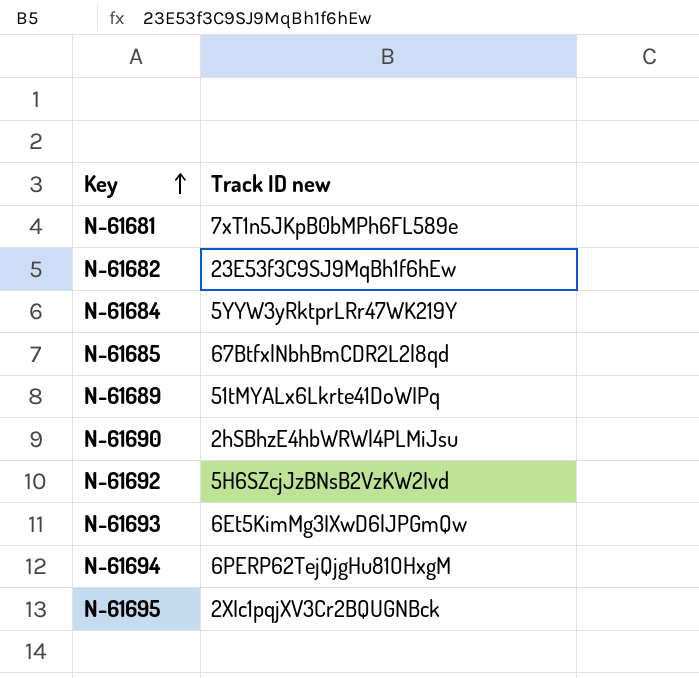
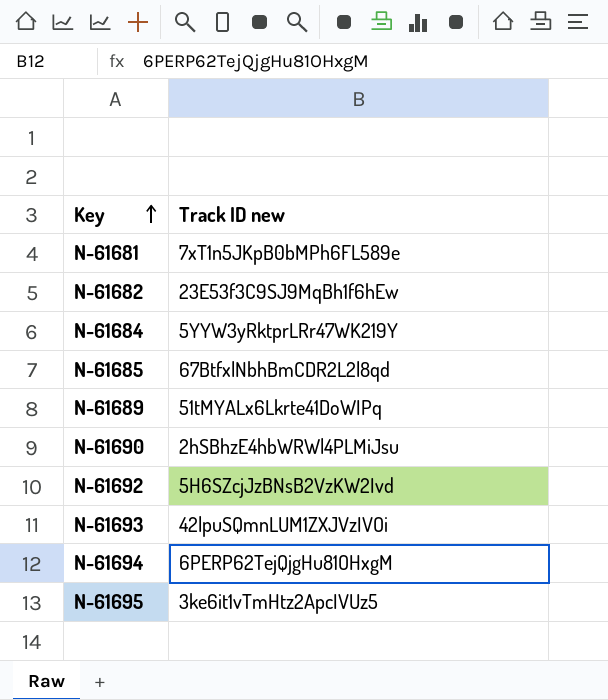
N-61693 | Track ID new: 6Et5KimMg3IXwD6lJPGmQw -> 42lpuSQmnLUM1ZXJVzIVOi
N-61695 | Track ID new: 2XIc1pqjXV3Cr2BQUGNBck -> 3ke6it1vTmHtz2ApcIVUz5

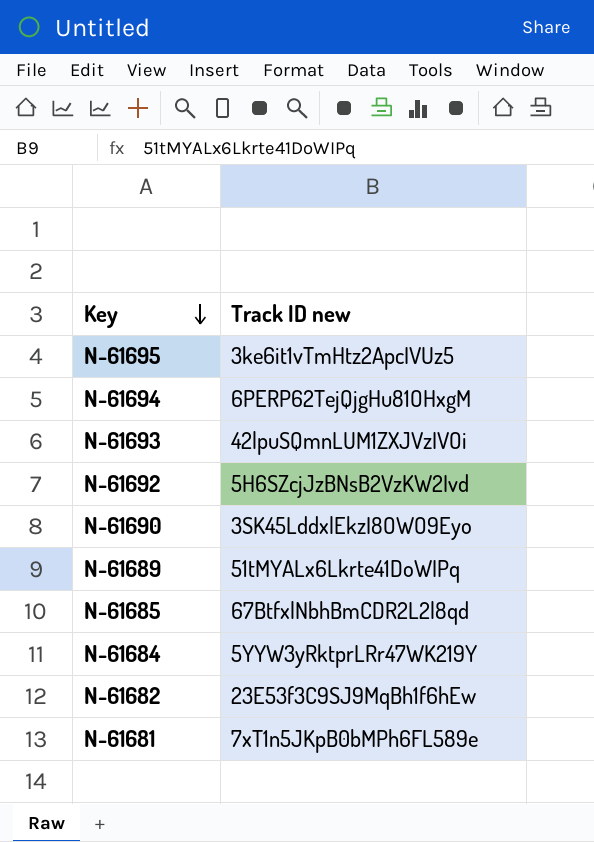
row order: Key ascending -> Key descending
N-61690 | Track ID new: 2hSBhzE4hbWRWl4PLMiJsu -> 3SK45LddxlEkzI8OWO9Eyo

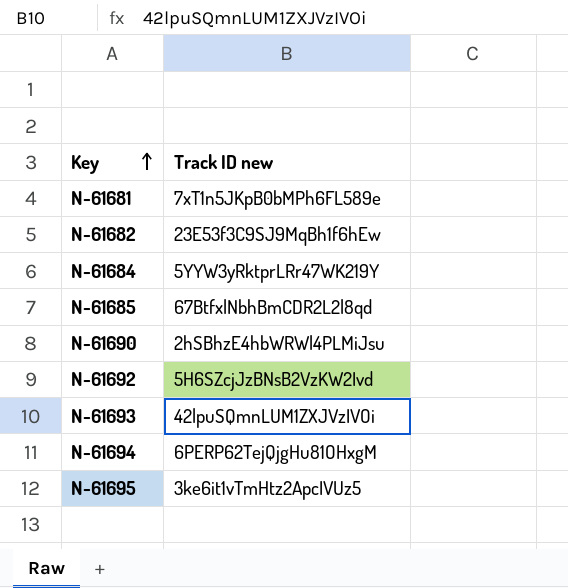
row order: Key descending -> Key ascending
row N-61689: 51tMYALx6Lkrte41DoWIPq -> none
N-61690 | Track ID new: 3SK45LddxlEkzI8OWO9Eyo -> 2hSBhzE4hbWRWl4PLMiJsu

